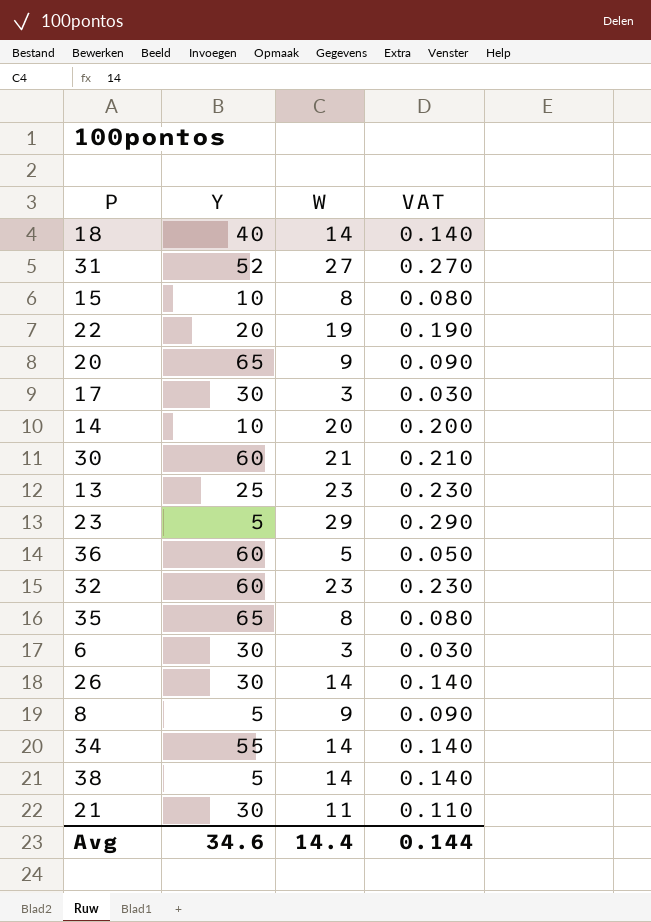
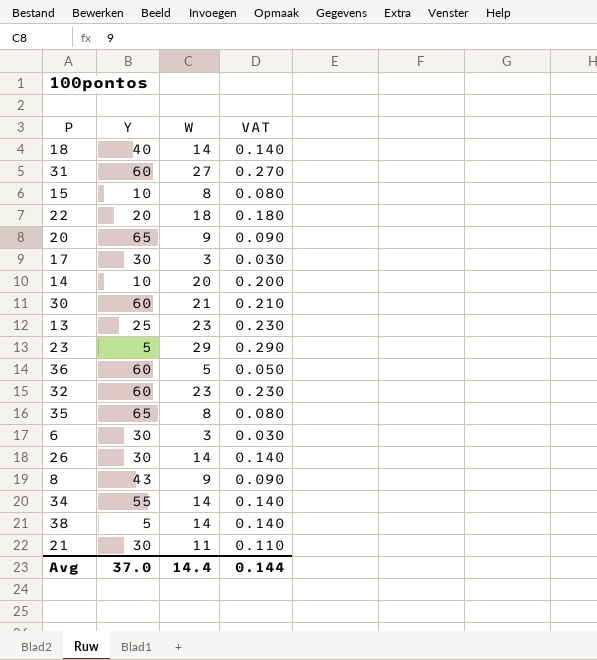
31 | Y: 52 -> 60
22 | W: 19 -> 18
22 | VAT: 0.190 -> 0.180
8 | Y: 5 -> 43
Avg | Y: 34.6 -> 37.0

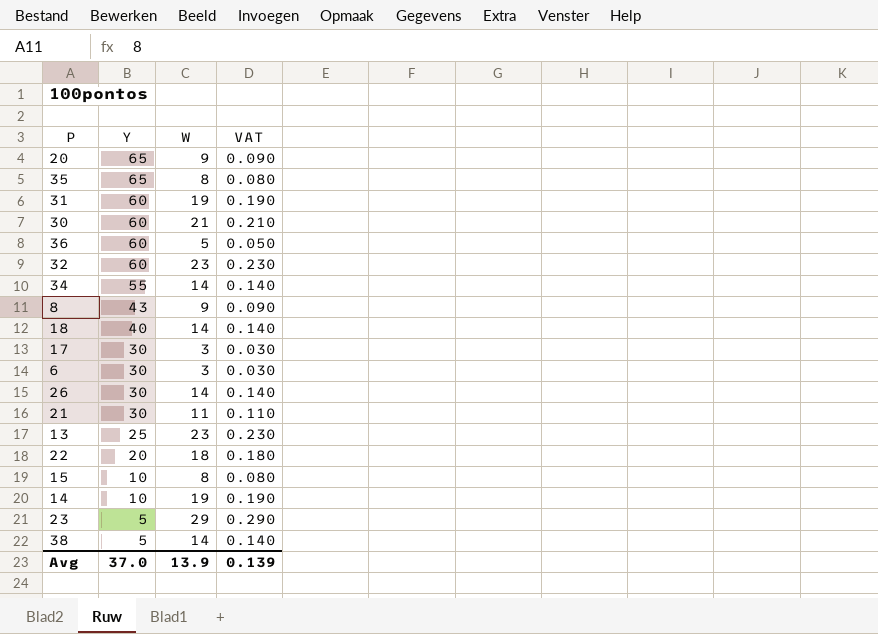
row order: none -> Y descending
31 | W: 27 -> 19
31 | VAT: 0.270 -> 0.190
14 | W: 20 -> 19
14 | VAT: 0.200 -> 0.190
Avg | W: 14.4 -> 13.9
Avg | VAT: 0.144 -> 0.139

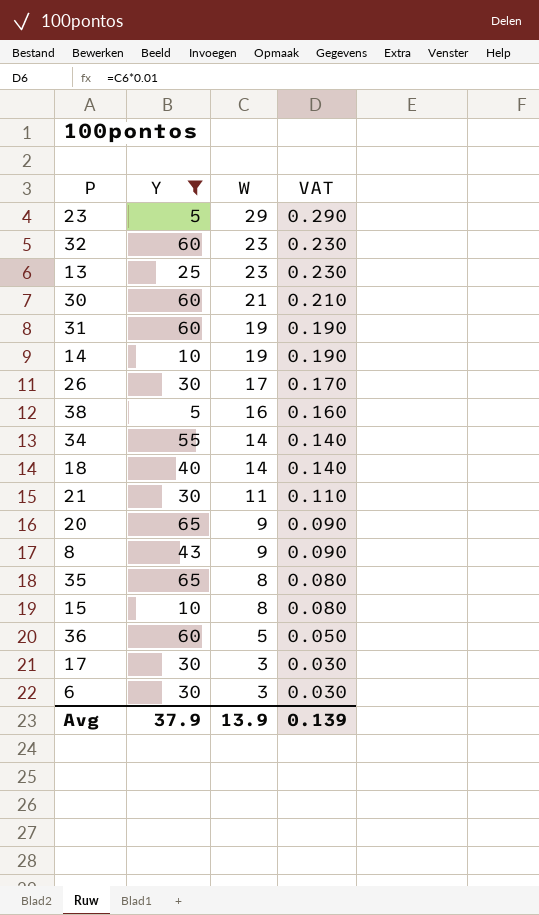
filter: none -> Y != 20
row order: Y descending -> W descending
26 | W: 14 -> 17
26 | VAT: 0.140 -> 0.170
38 | W: 14 -> 16
38 | VAT: 0.140 -> 0.160
Avg | Y: 37.0 -> 37.9

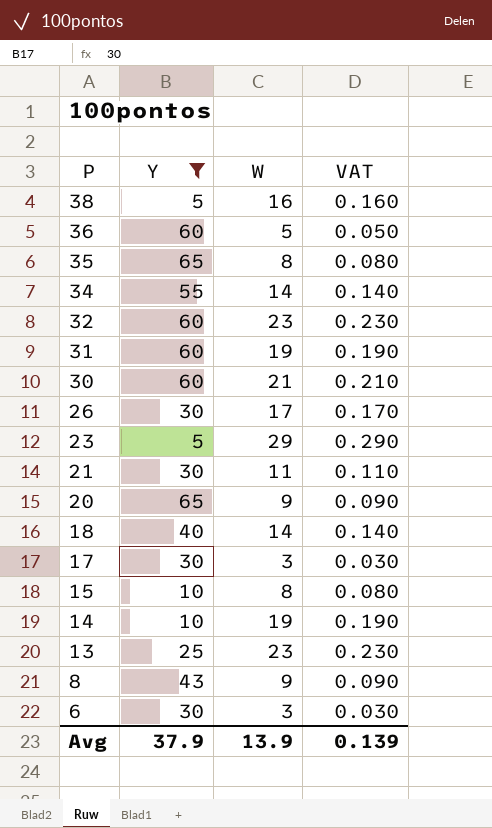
row order: W descending -> P descending

